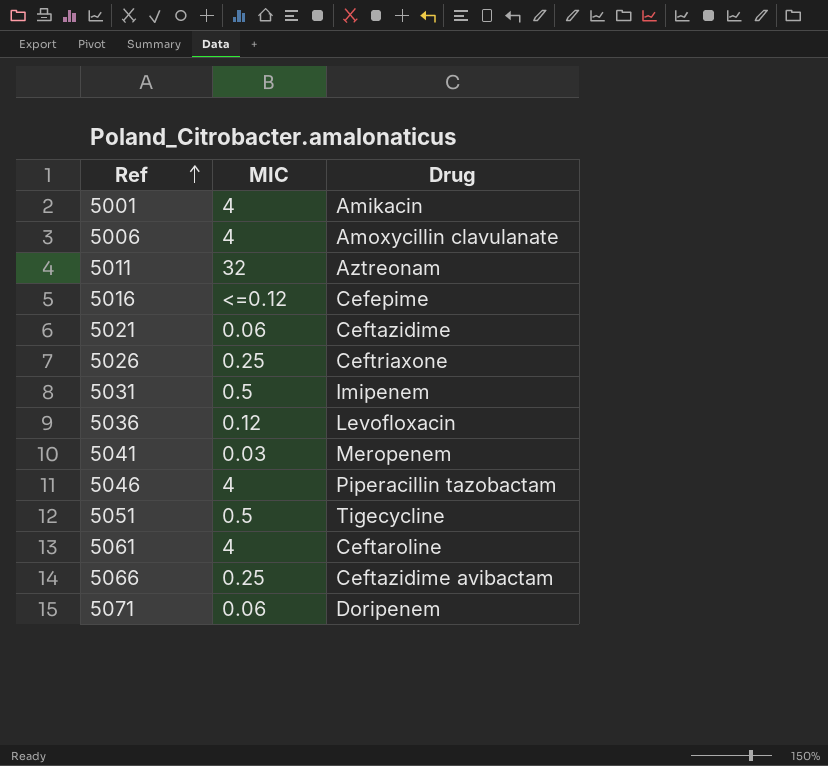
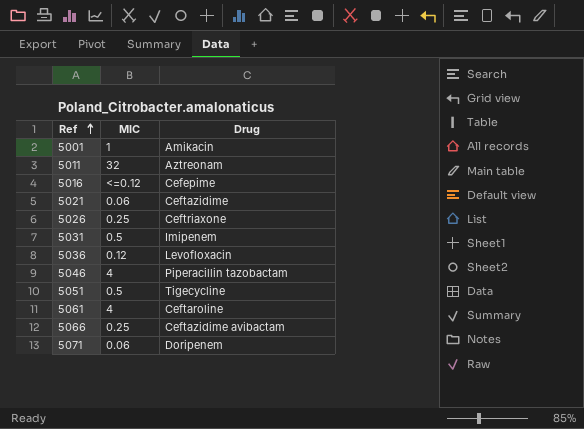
row 5006: 4 | Amoxycillin clavulanate -> none
row 5041: 0.03 | Meropenem -> none
5001 | MIC: 4 -> 1

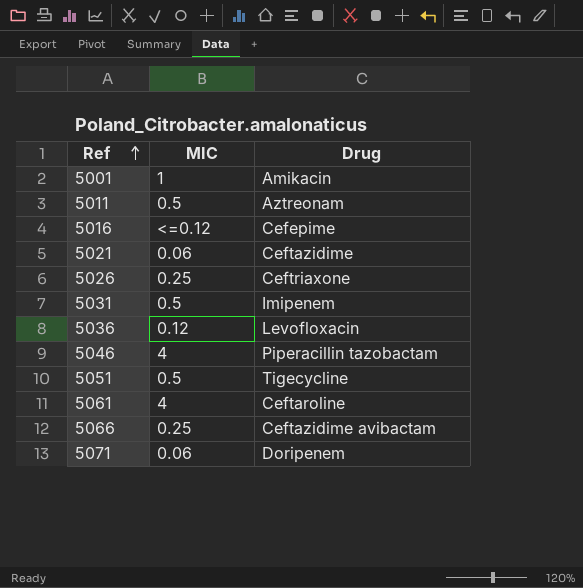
5011 | MIC: 32 -> 0.5

